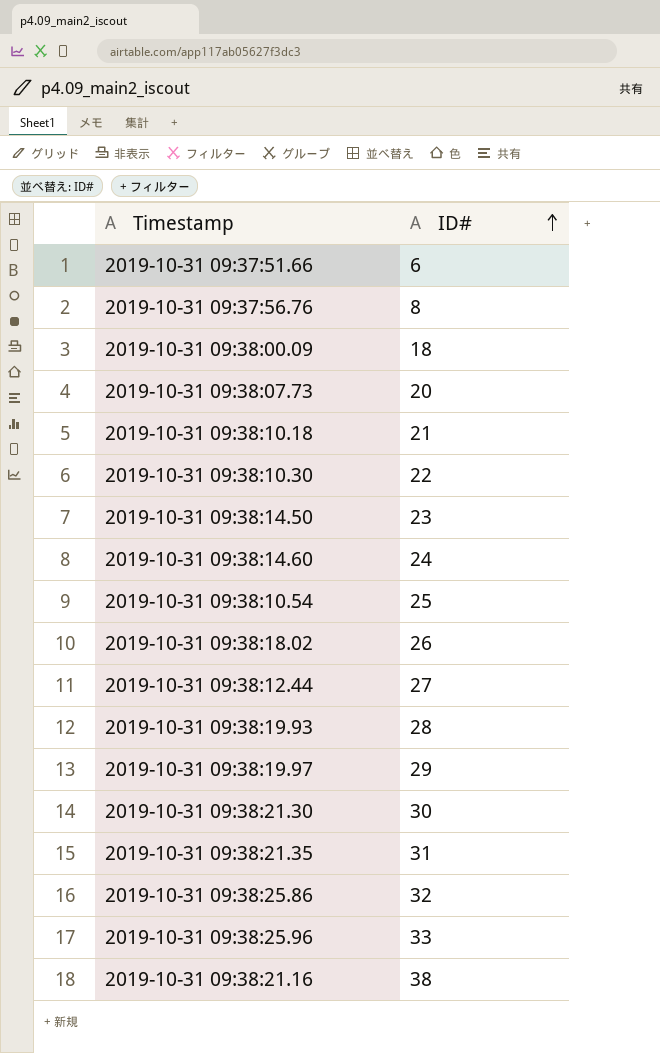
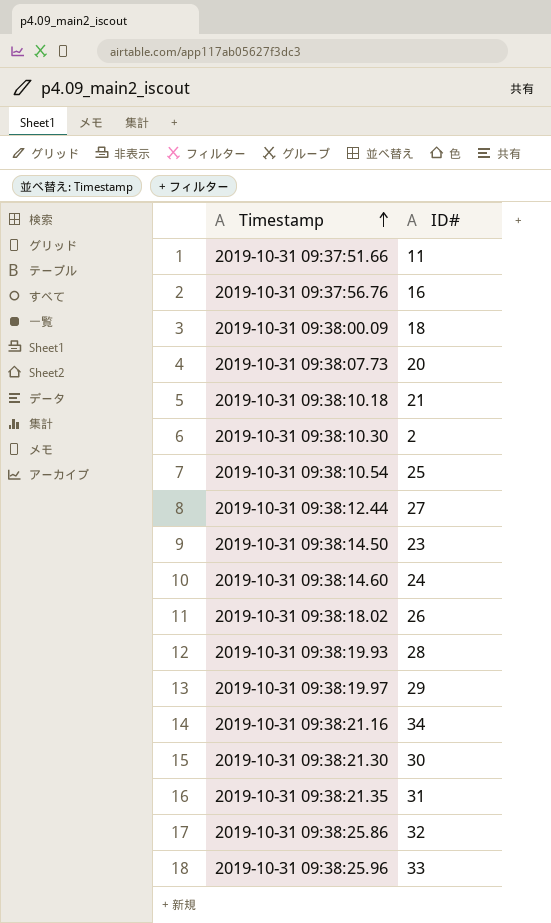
row order: ID# ascending -> Timestamp ascending
2019-10-31 09:37:51.66 | ID#: 6 -> 11
2019-10-31 09:37:56.76 | ID#: 8 -> 16
2019-10-31 09:38:10.30 | ID#: 22 -> 2
2019-10-31 09:38:21.16 | ID#: 38 -> 34

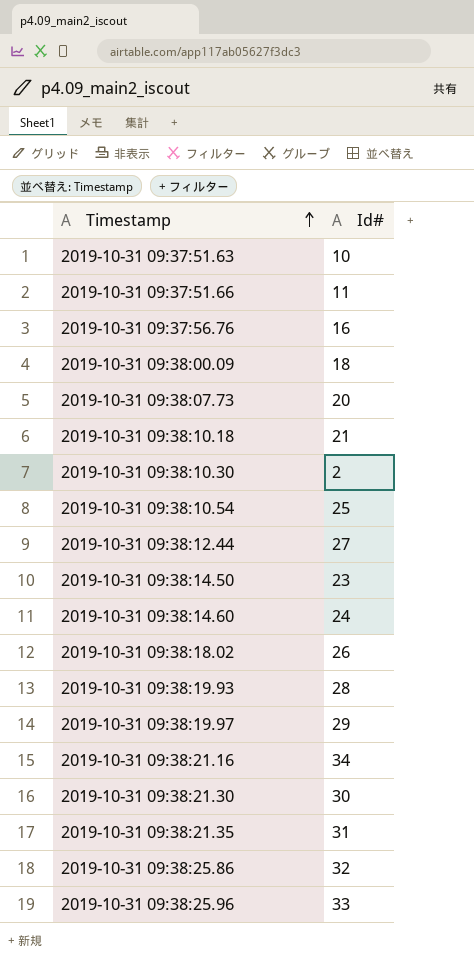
column name: ID# -> Id#
row 2019-10-31 09:37:51.63: none -> 10

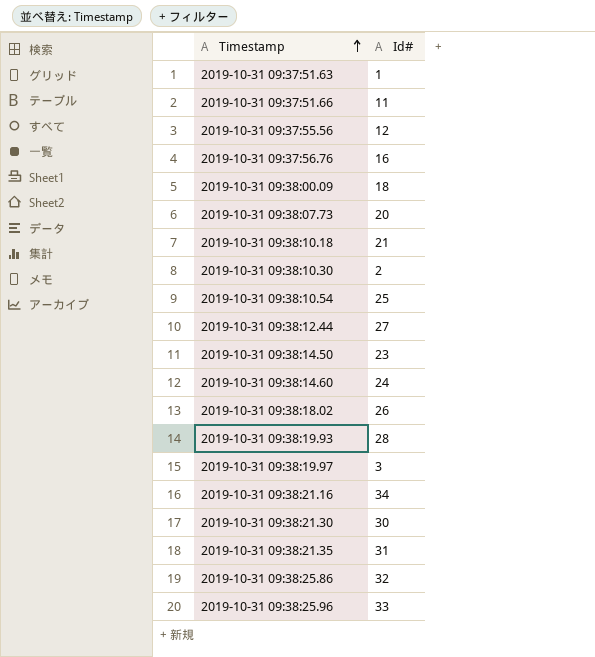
2019-10-31 09:37:51.63 | Id#: 10 -> 1
row 2019-10-31 09:37:55.56: none -> 12
2019-10-31 09:38:19.97 | Id#: 29 -> 3

